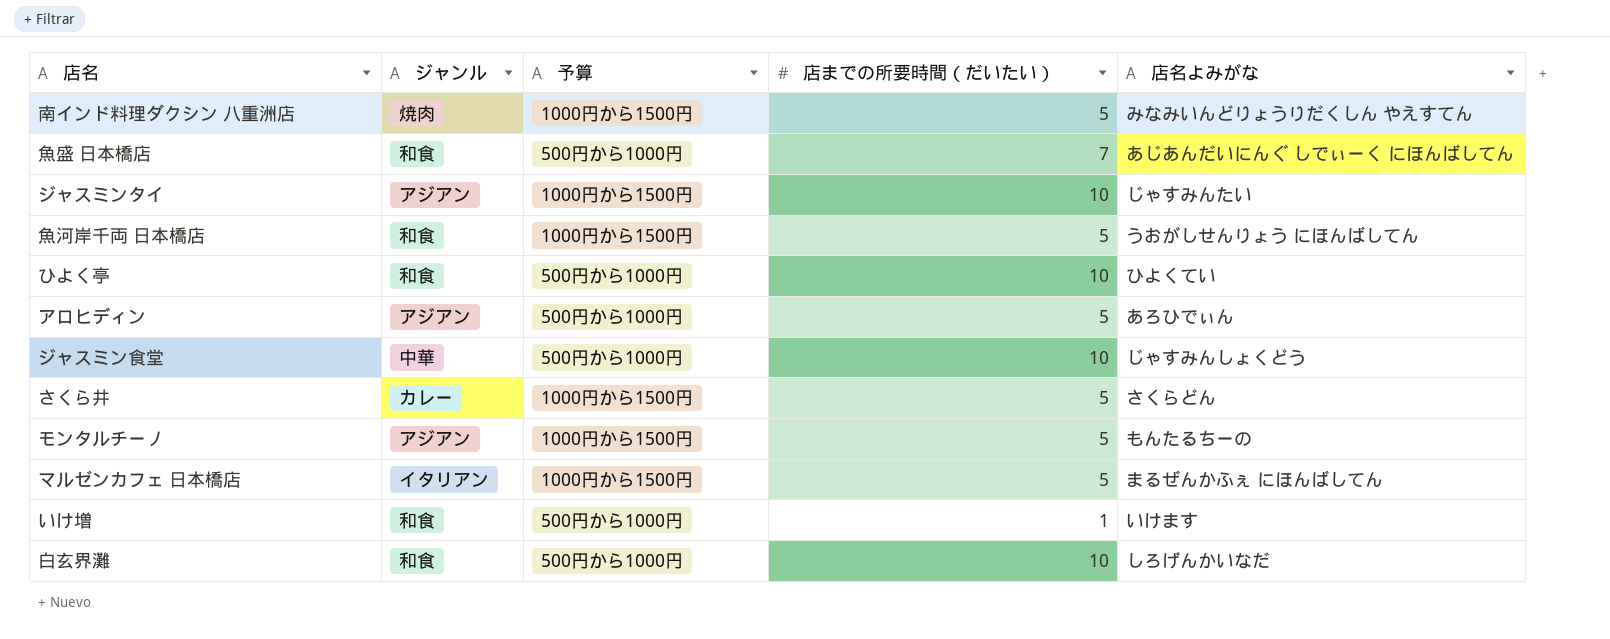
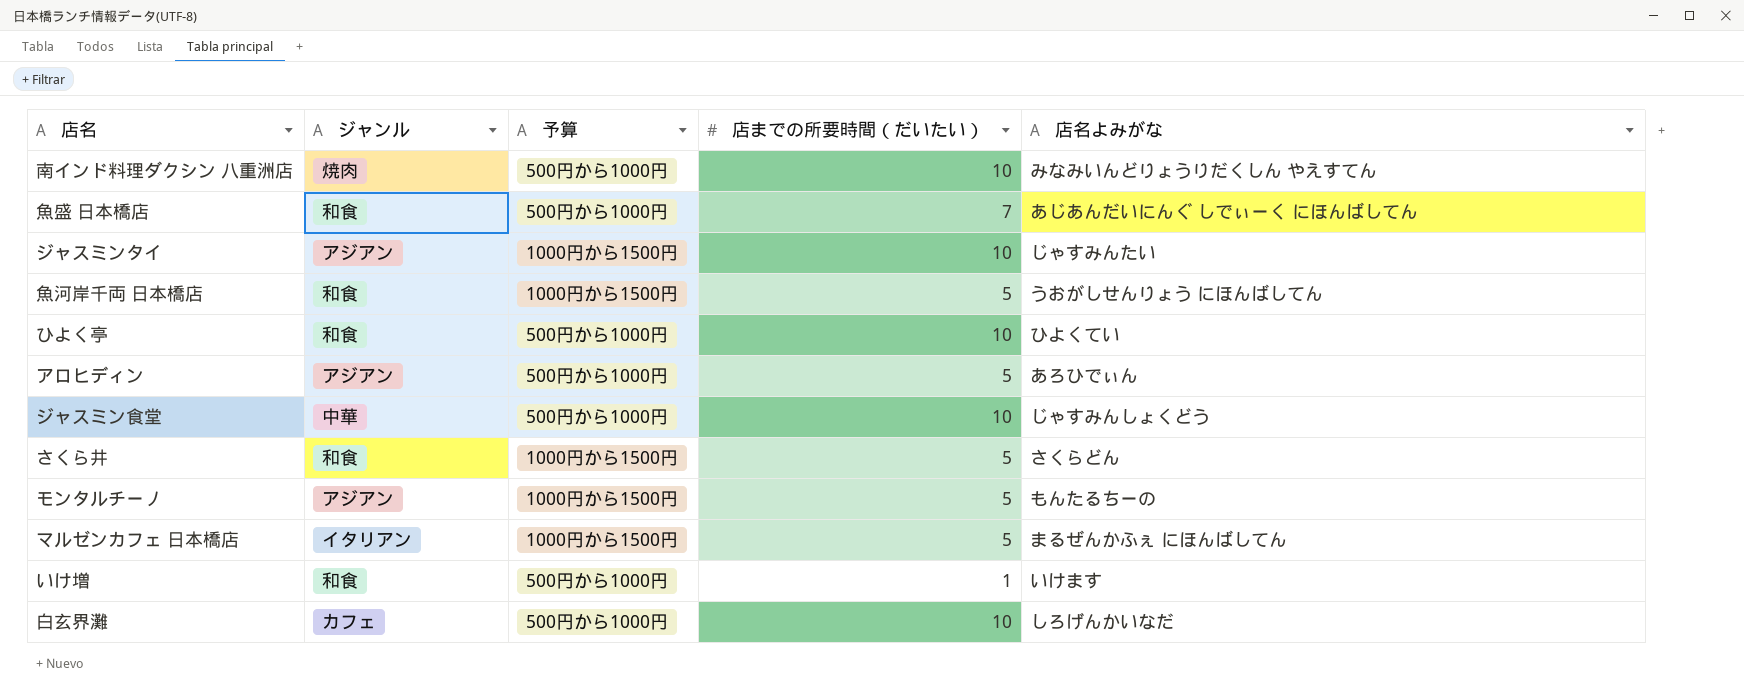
南インド料理ダクシン 八重洲店 | 予算: 1000円から1500円 -> 500円から1000円
南インド料理ダクシン 八重洲店 | 店までの所要時間（だいたい）: 5 -> 10
さくら井 | ジャンル: カレー -> 和食
白玄界灘 | ジャンル: 和食 -> カフェ

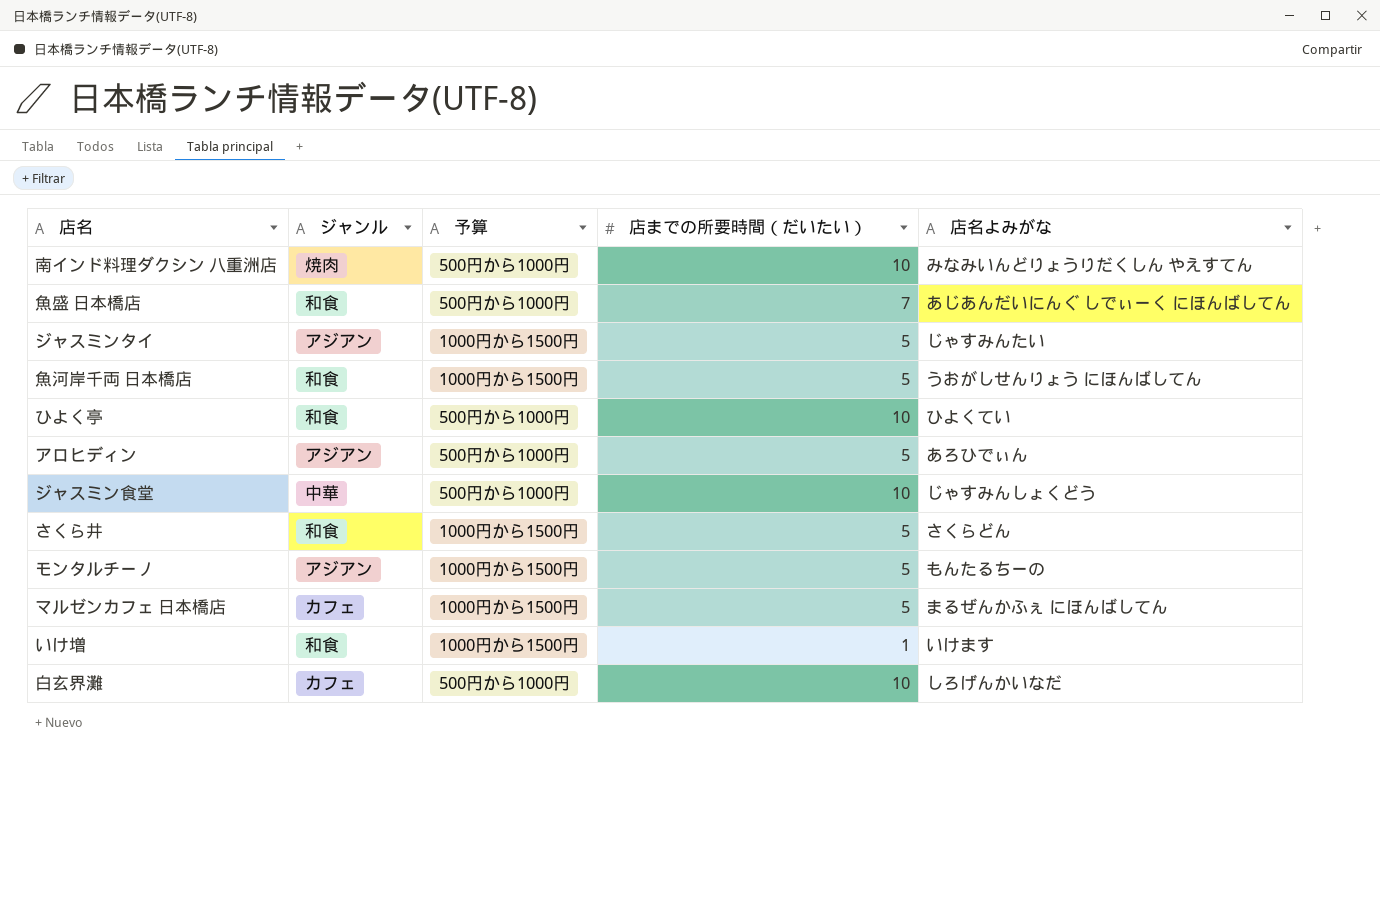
ジャスミンタイ | 店までの所要時間（だいたい）: 10 -> 5
マルゼンカフェ 日本橋店 | ジャンル: イタリアン -> カフェ
いけ増 | 予算: 500円から1000円 -> 1000円から1500円

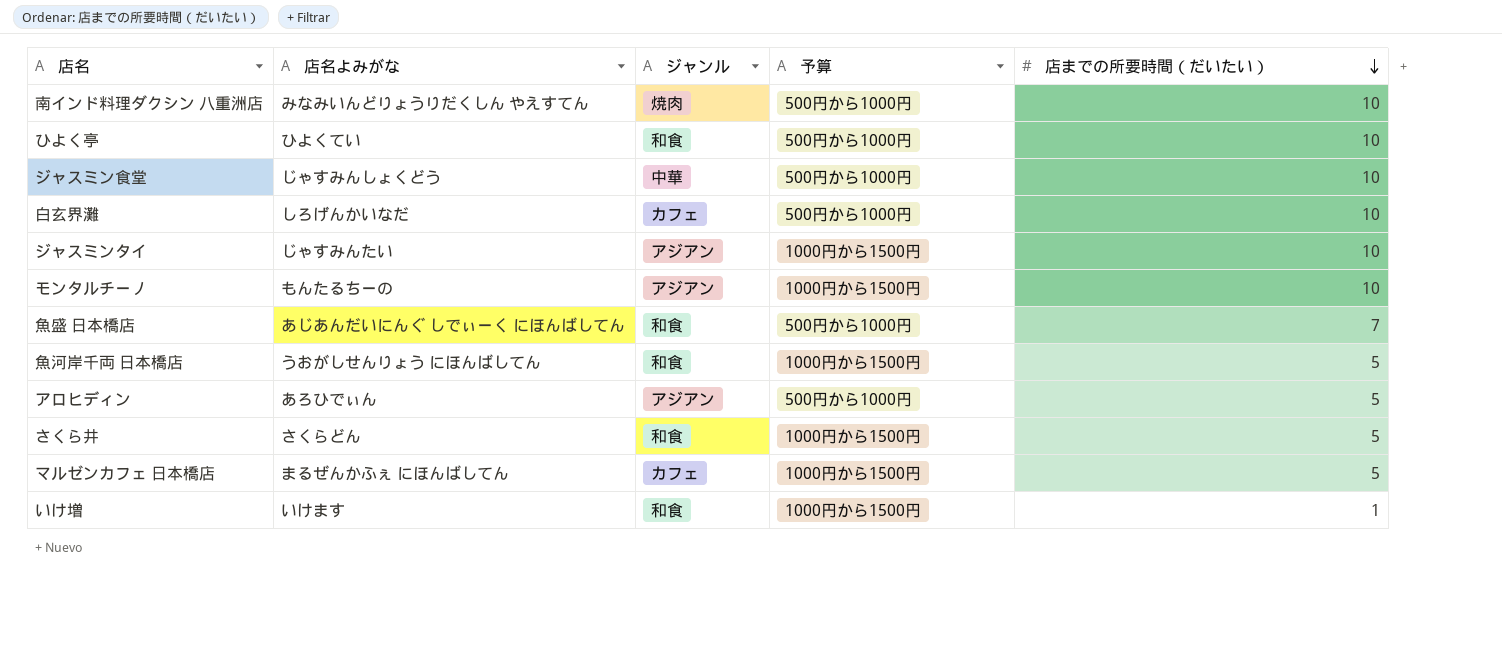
row order: none -> 店までの所要時間（だいたい） descending
column 店名よみがな | position: 5 -> 2
ジャスミンタイ | 店までの所要時間（だいたい）: 5 -> 10
モンタルチーノ | 店までの所要時間（だいたい）: 5 -> 10

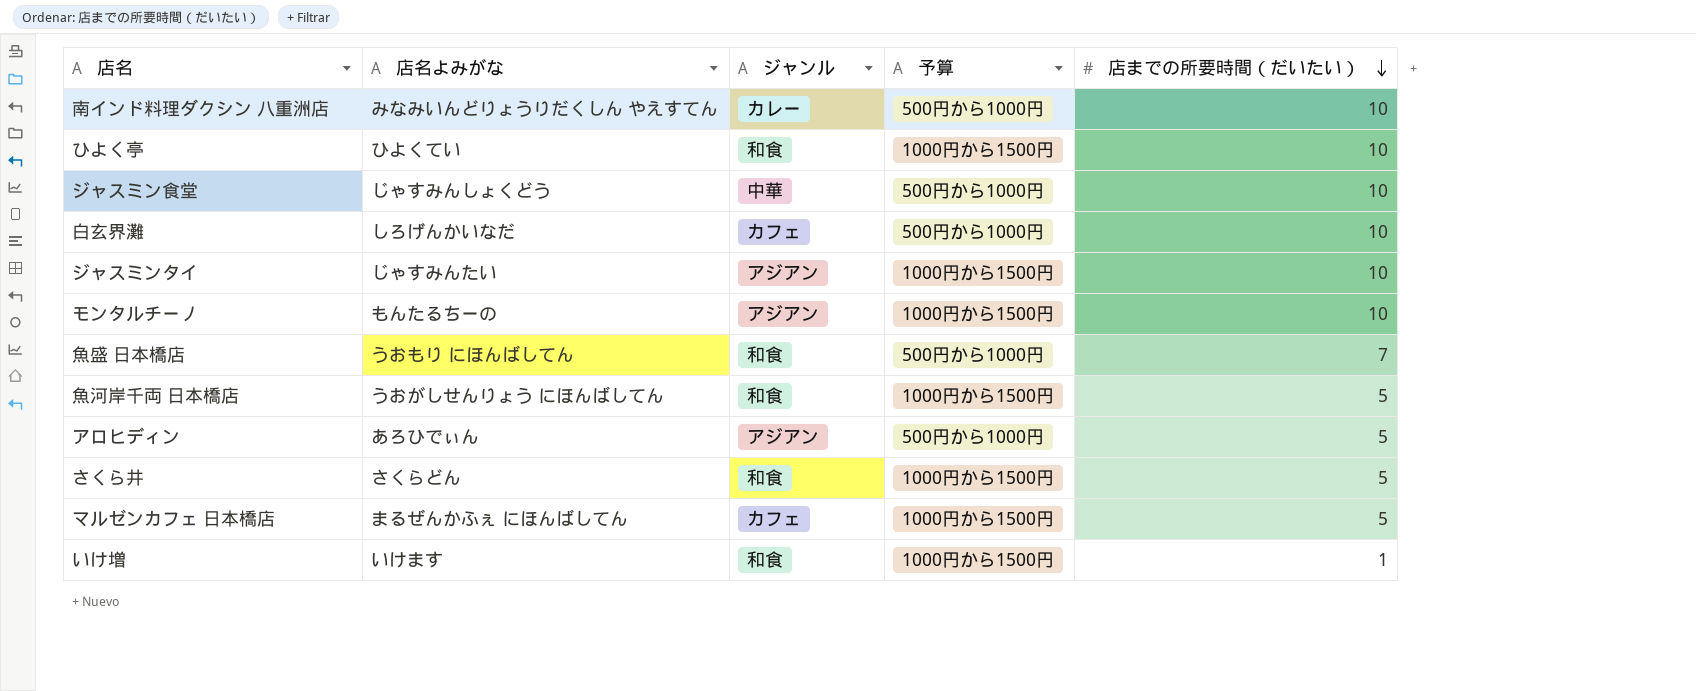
南インド料理ダクシン 八重洲店 | ジャンル: 焼肉 -> カレー
ひよく亭 | 予算: 500円から1000円 -> 1000円から1500円
魚盛 日本橋店 | 店名よみがな: あじあんだいにんぐ しでぃーく にほんばしてん -> うおもり にほんばしてん

